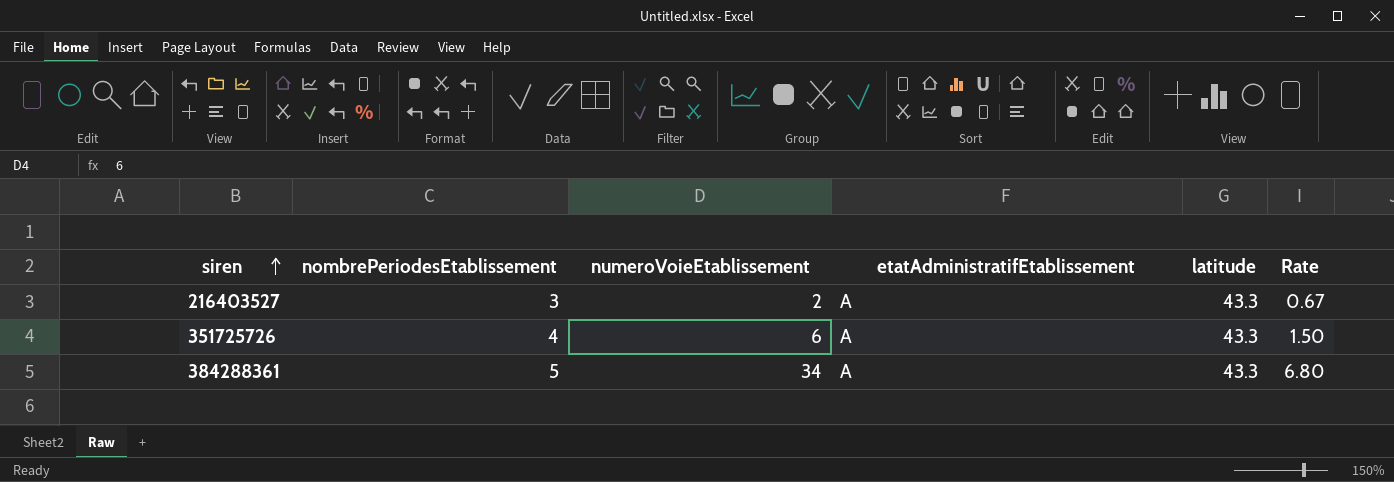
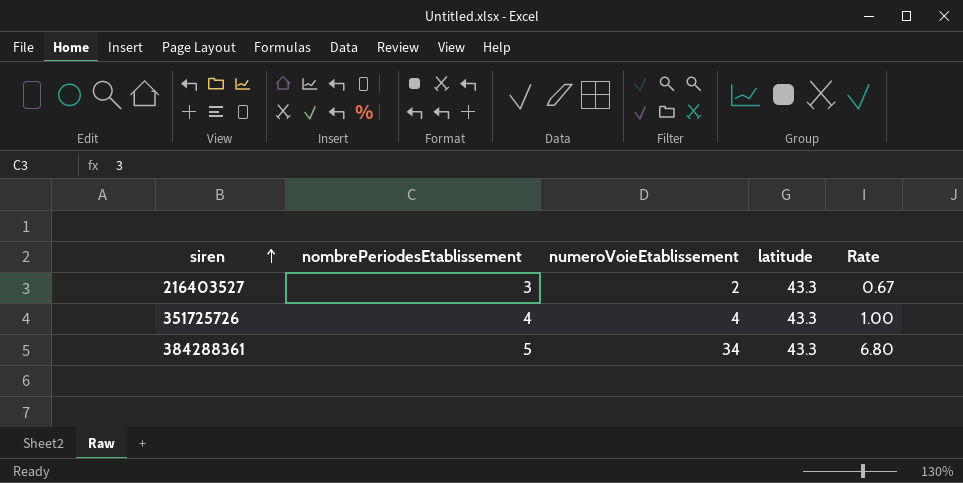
column etatAdministratifEtablissement | position: 4 -> none
351725726 | numeroVoieEtablissement: 6 -> 4
351725726 | Rate: 1.50 -> 1.00

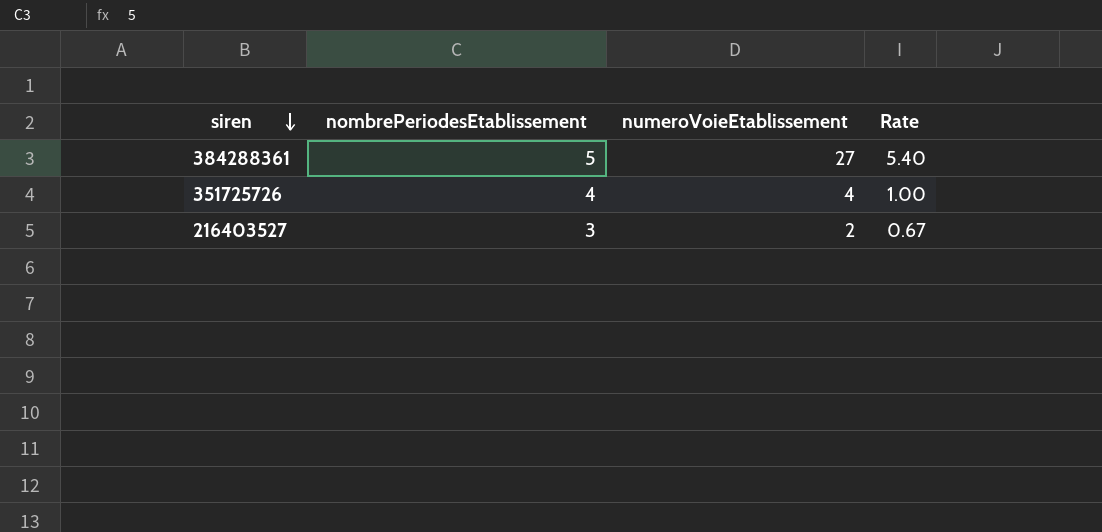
row order: siren ascending -> siren descending
column latitude | position: 4 -> none
384288361 | numeroVoieEtablissement: 34 -> 27
384288361 | Rate: 6.80 -> 5.40

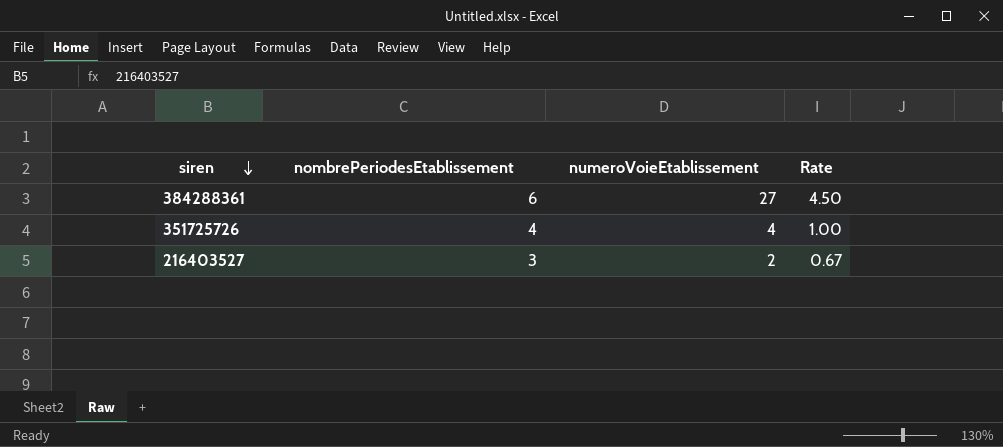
384288361 | nombrePeriodesEtablissement: 5 -> 6
384288361 | Rate: 5.40 -> 4.50

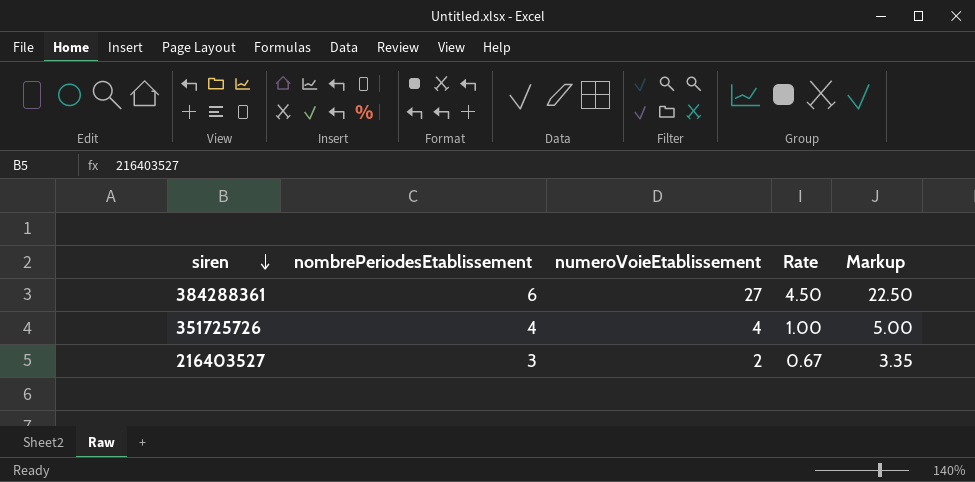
column Markup | formula: none -> [Rate] * 5

